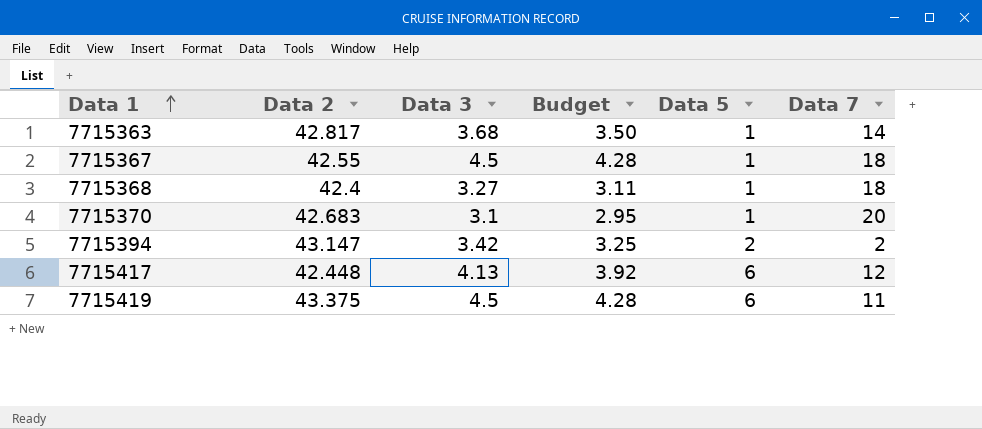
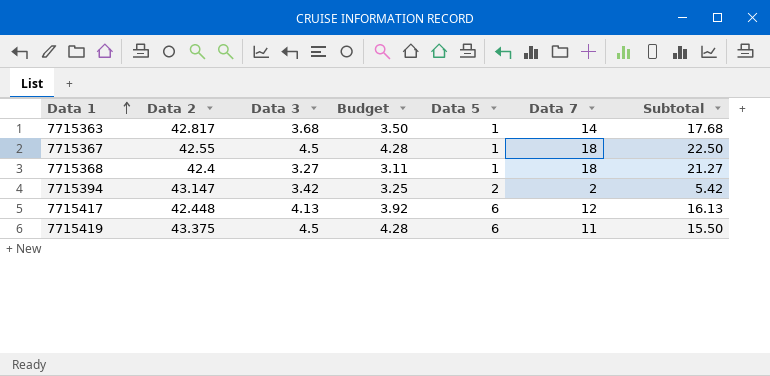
column Subtotal | formula: none -> [Data 3] + [Data 7]
row 7715370: 42.683 | 3.1 | 2.95 | 1 | 20 -> none

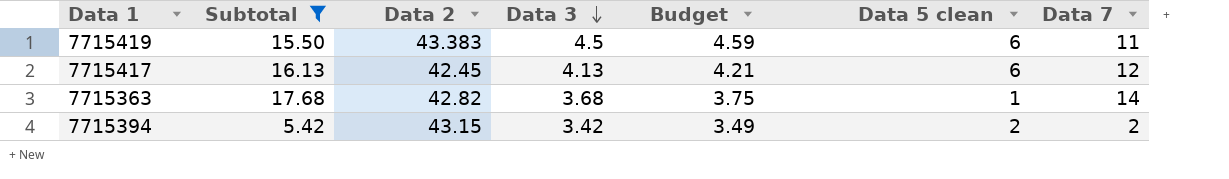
filter: none -> Subtotal <= 17.68
row order: Data 1 ascending -> Data 3 descending
column Subtotal | position: 7 -> 2
column Budget | formula: [Data 3] * 0.95 -> [Data 3] * 1.02
column name: Data 5 -> Data 5 clean
7715419 | Data 2: 43.375 -> 43.383
7715417 | Data 2: 42.448 -> 42.45
7715363 | Data 2: 42.817 -> 42.82
7715394 | Data 2: 43.147 -> 43.15

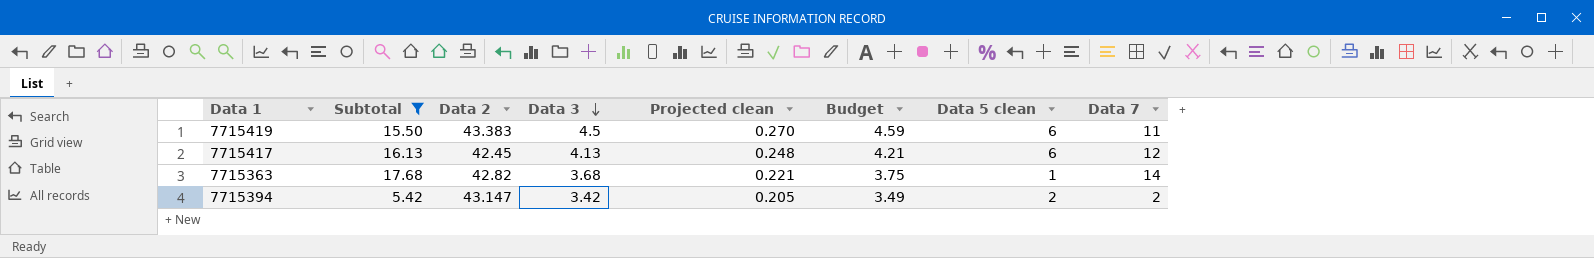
column Projected clean | formula: none -> [Data 3] * 0.06
7715394 | Data 2: 43.15 -> 43.147

